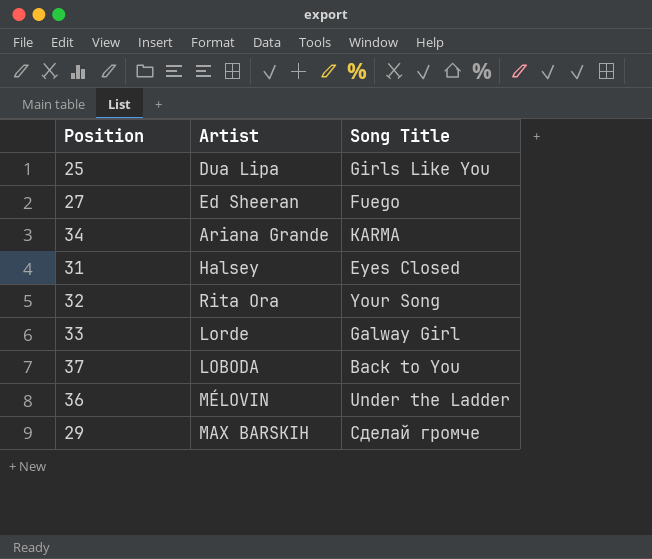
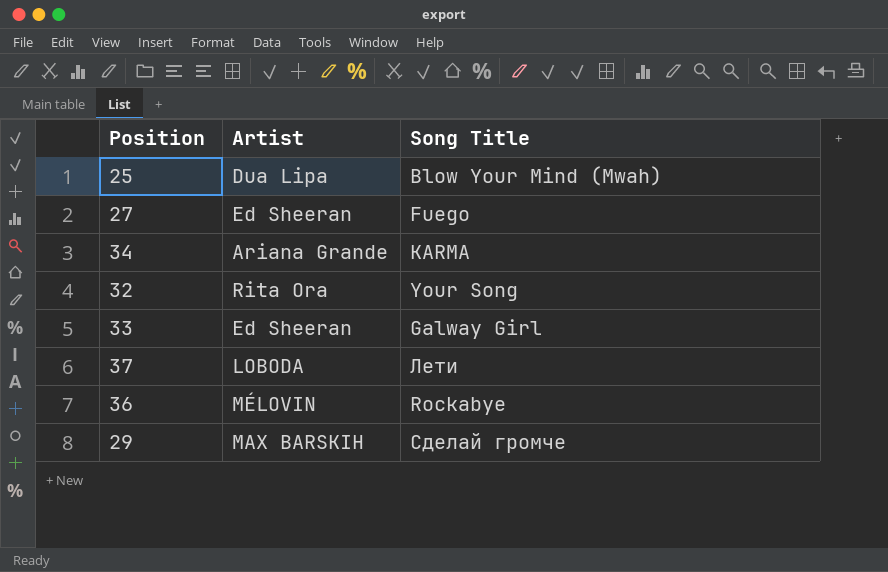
row 31: Halsey | Eyes Closed -> none
25 | Song Title: Girls Like You -> Blow Your Mind (Mwah)
33 | Artist: Lorde -> Ed Sheeran
37 | Song Title: Back to You -> Лети
36 | Song Title: Under the Ladder -> Rockabye

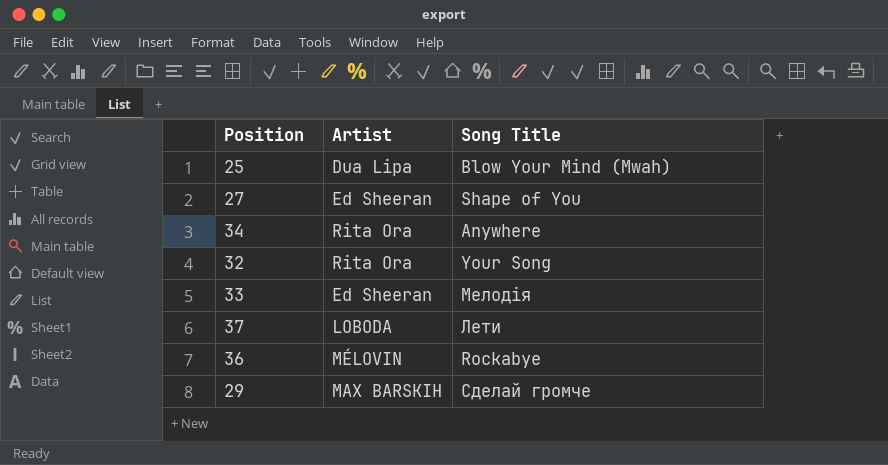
27 | Song Title: Fuego -> Shape of You
34 | Artist: Ariana Grande -> Rita Ora
34 | Song Title: KARMA -> Anywhere
33 | Song Title: Galway Girl -> Мелодія

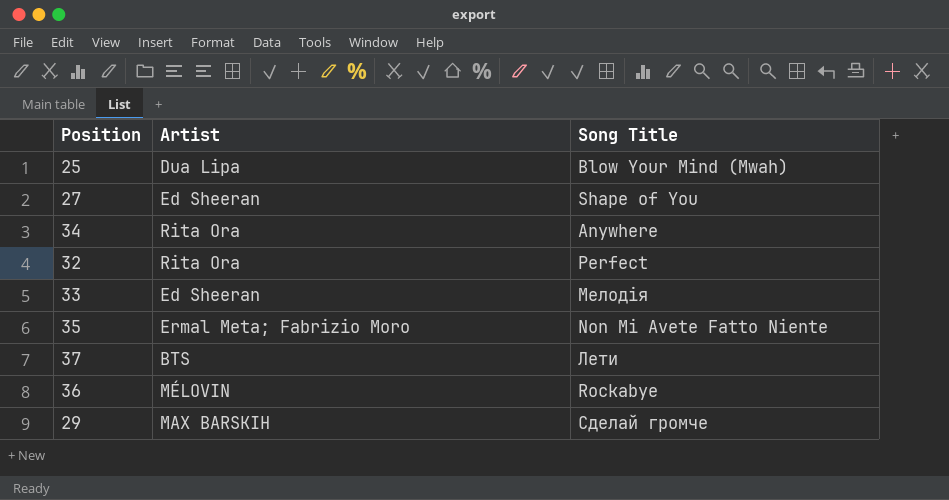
32 | Song Title: Your Song -> Perfect
row 35: none -> Ermal Meta; Fabrizio Moro | Non Mi Avete Fatto Niente
37 | Artist: LOBODA -> BTS

